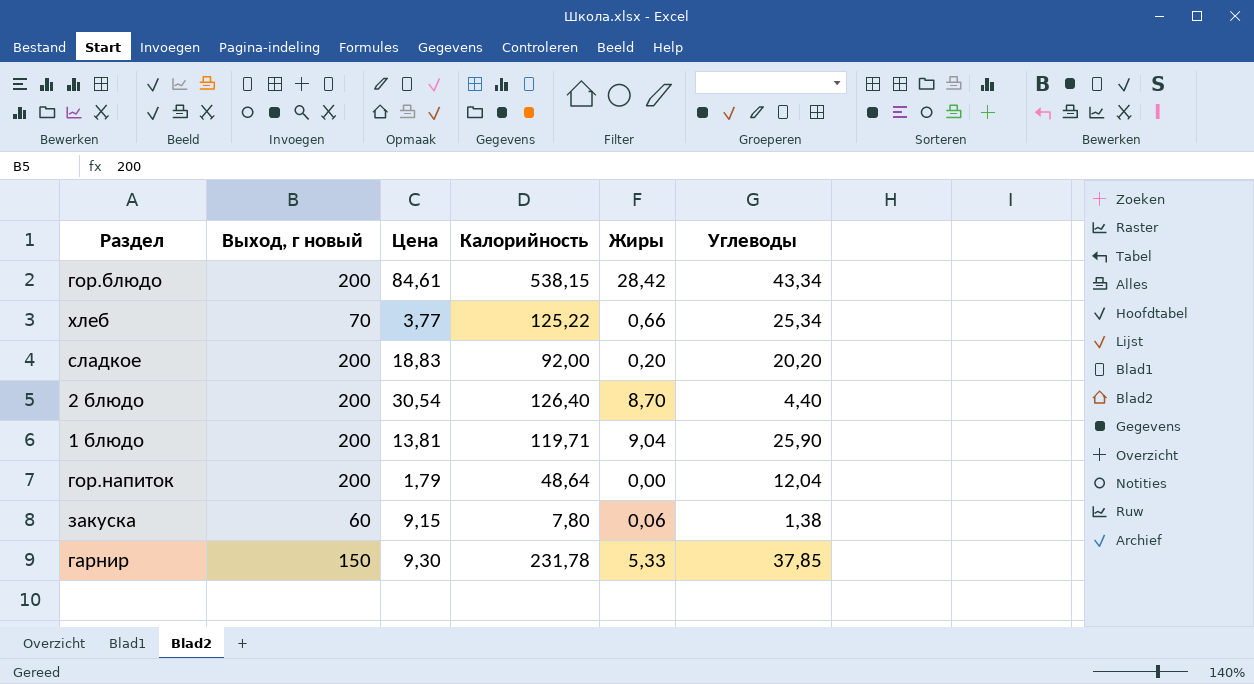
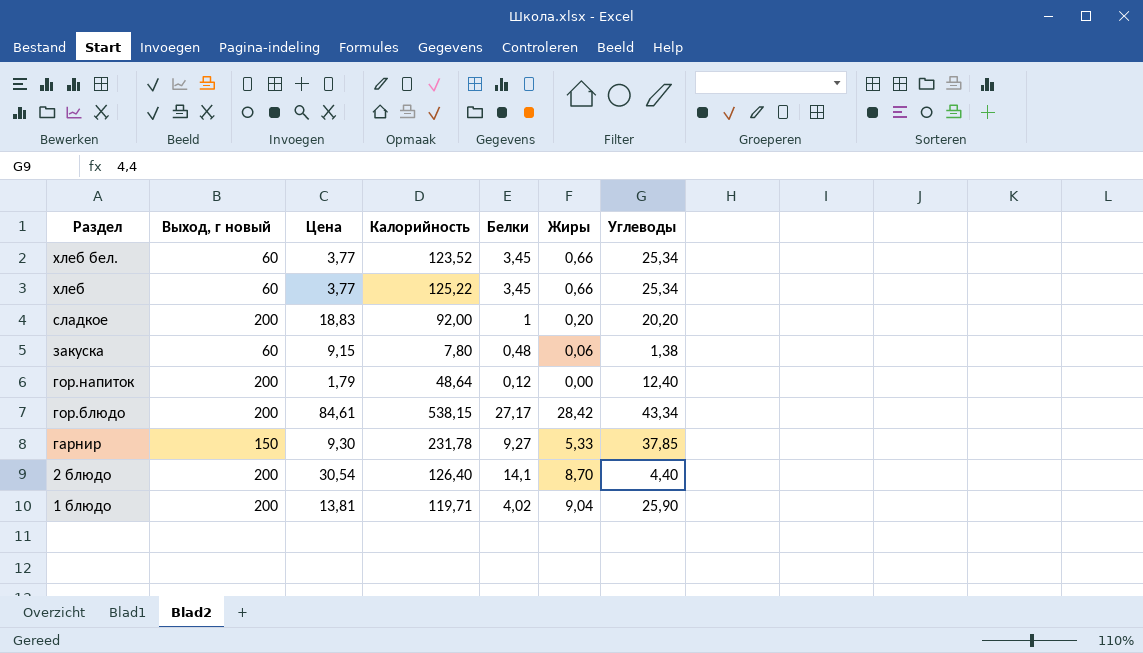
row order: none -> Раздел descending
column Белки | position: none -> 5
row хлеб бел.: none -> 60 | 3,77 | 123,52 | 3,45 | 0,66 | 25,34
хлеб | Выход, г новый: 70 -> 60
гор.напиток | Углеводы: 12,04 -> 12,40

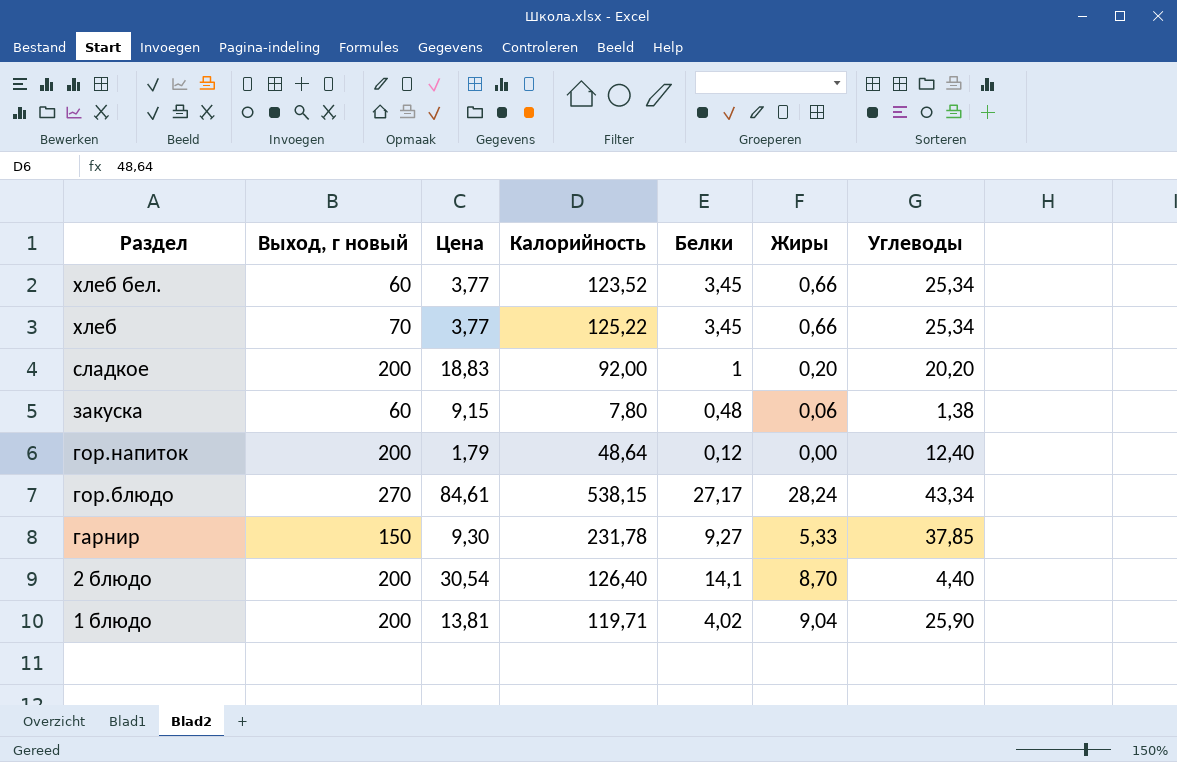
хлеб | Выход, г новый: 60 -> 70
гор.блюдо | Выход, г новый: 200 -> 270
гор.блюдо | Жиры: 28,42 -> 28,24

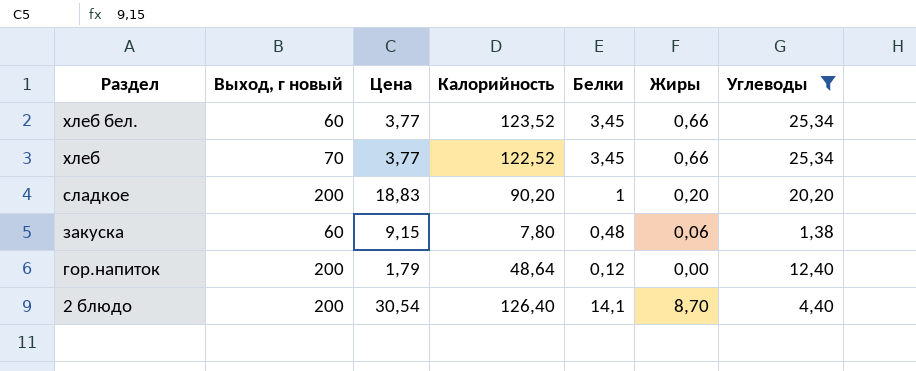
filter: none -> Углеводы <= 25,34
хлеб | Калорийность: 125,22 -> 122,52
сладкое | Калорийность: 92,00 -> 90,20

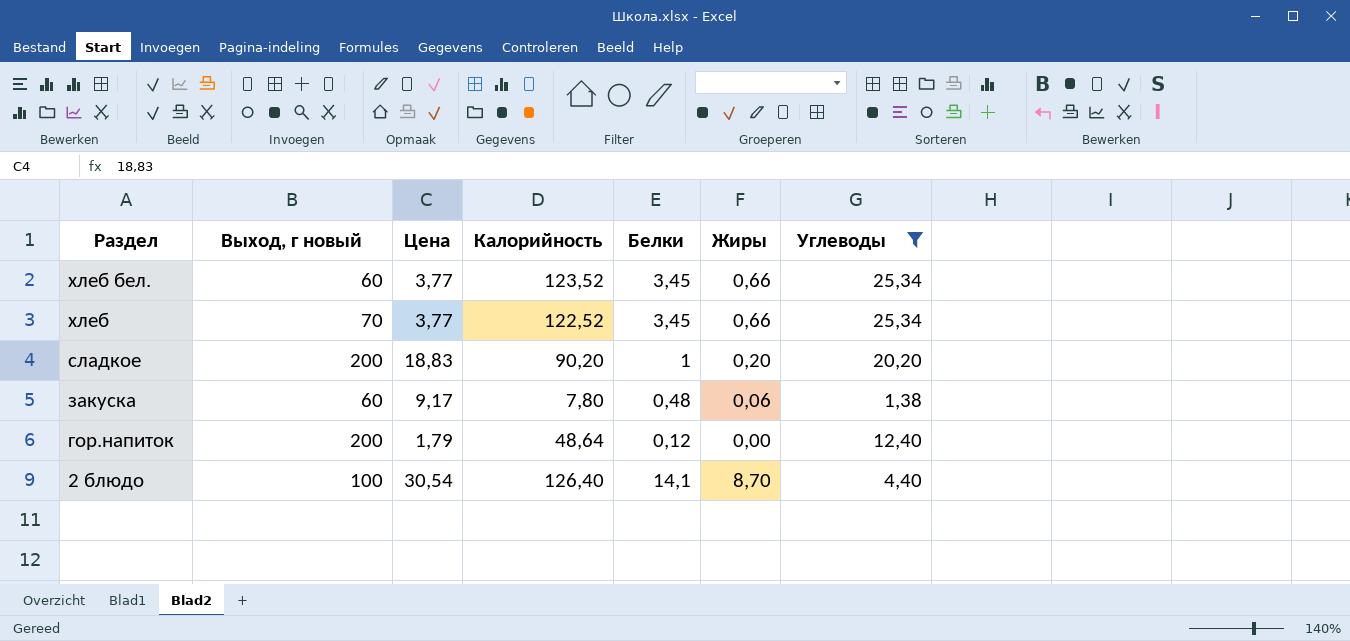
закуска | Цена: 9,15 -> 9,17
2 блюдо | Выход, г новый: 200 -> 100

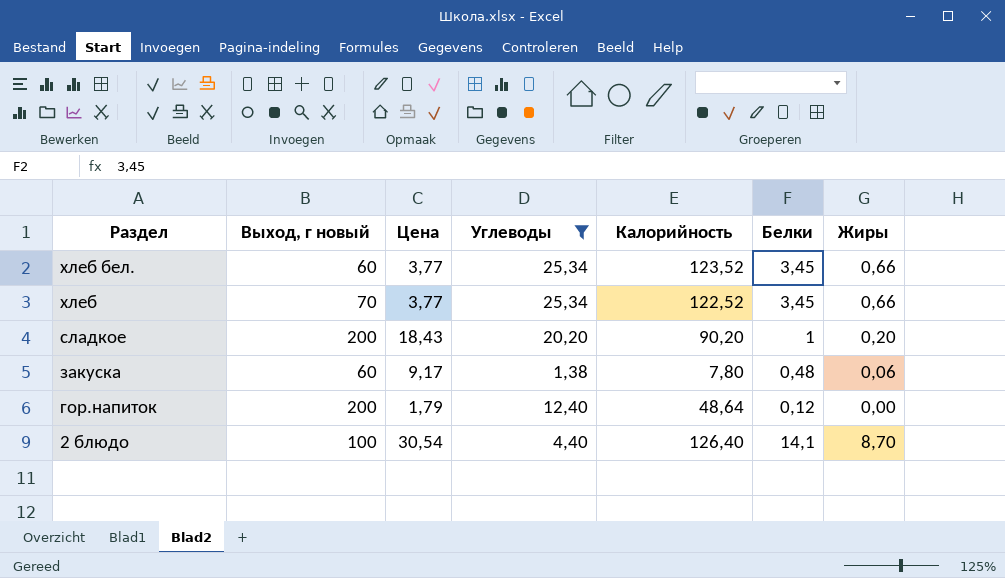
column Углеводы | position: 7 -> 4
сладкое | Цена: 18,83 -> 18,43

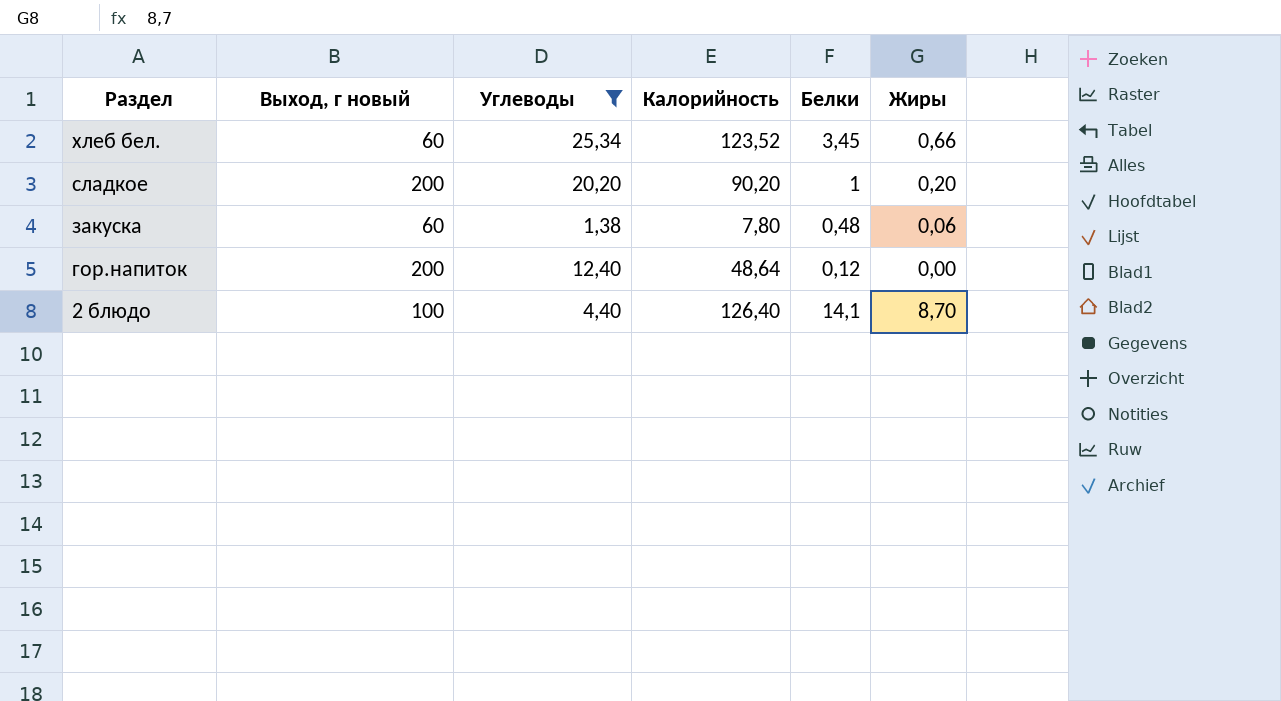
column Цена | position: 3 -> none
row хлеб: 70 | 3,77 | 25,34 | 122,52 | 3,45 | 0,66 -> none

